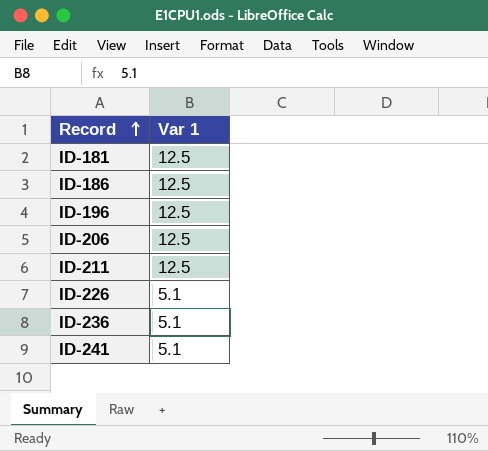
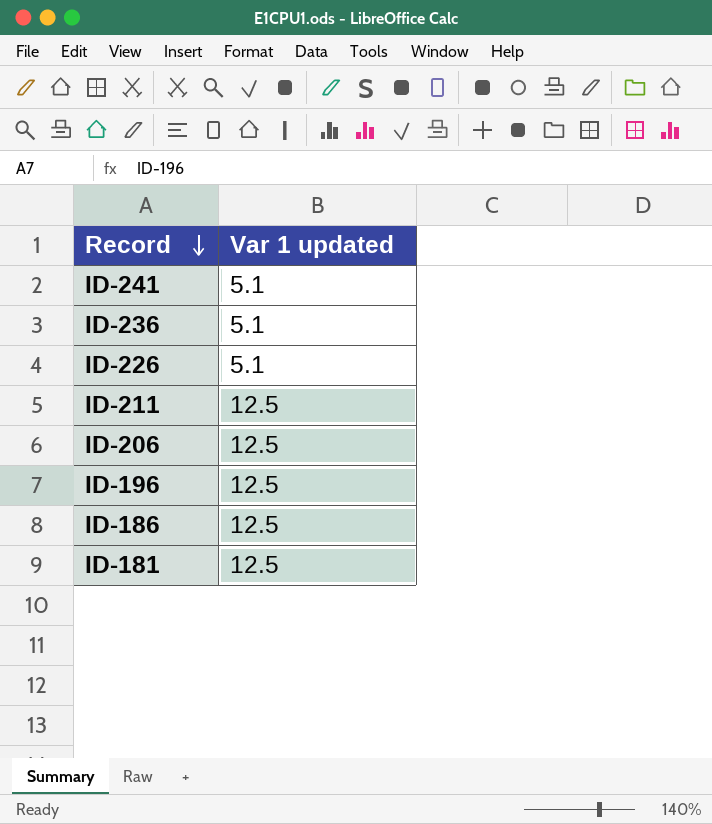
row order: Record ascending -> Record descending
column name: Var 1 -> Var 1 updated

